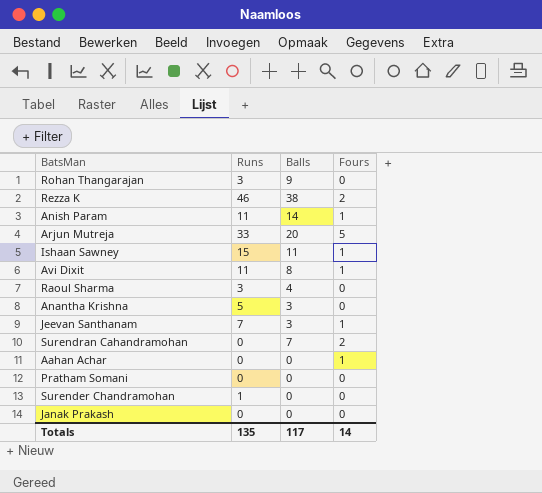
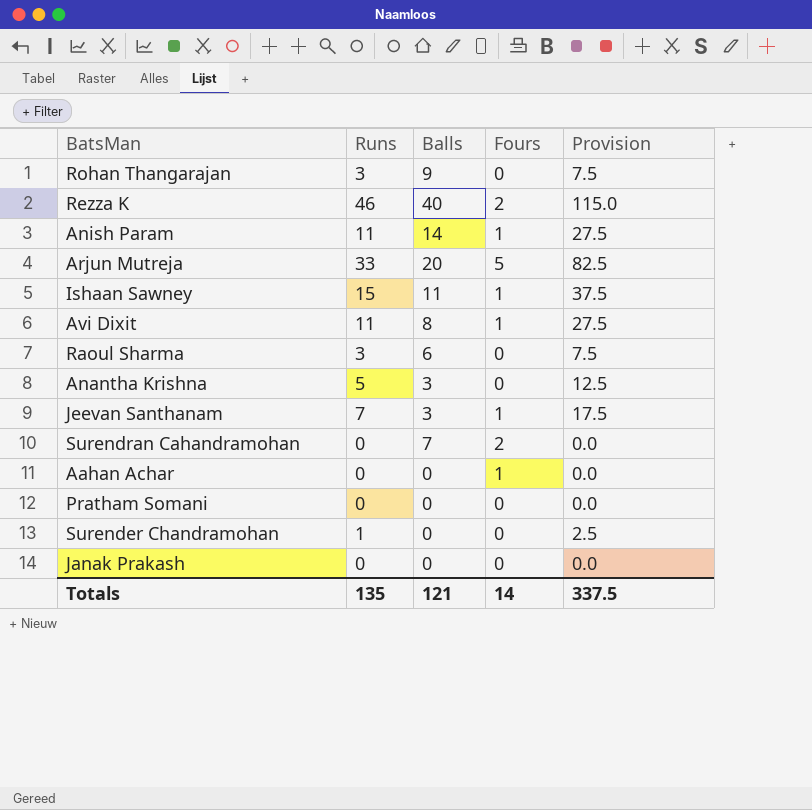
column Provision | formula: none -> [Runs] * 2.5
Rezza K | Balls: 38 -> 40
Raoul Sharma | Balls: 4 -> 6
Totals | Balls: 117 -> 121

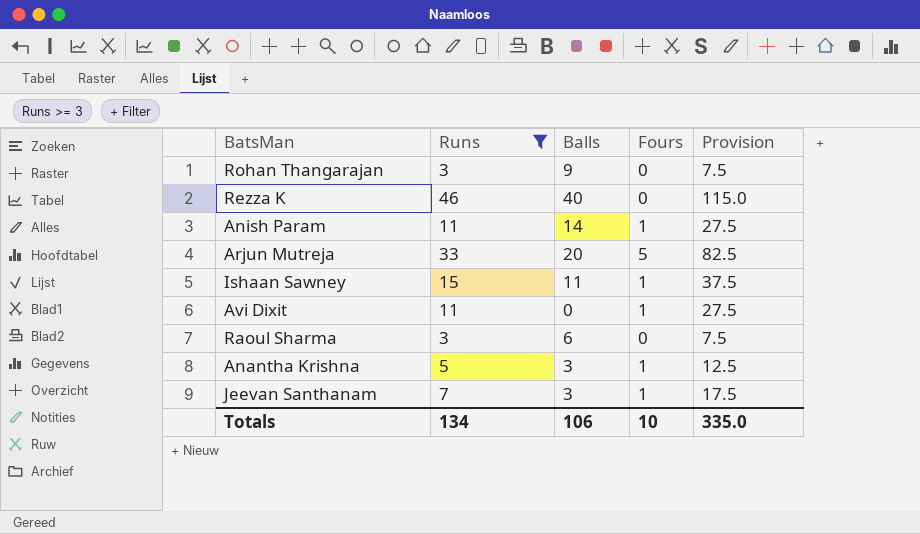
filter: none -> Runs >= 3
Rezza K | Fours: 2 -> 0
Avi Dixit | Balls: 8 -> 0
Anantha Krishna | Fours: 0 -> 1
Totals | Runs: 135 -> 134
Totals | Balls: 121 -> 106
Totals | Fours: 14 -> 10
Totals | Provision: 337.5 -> 335.0

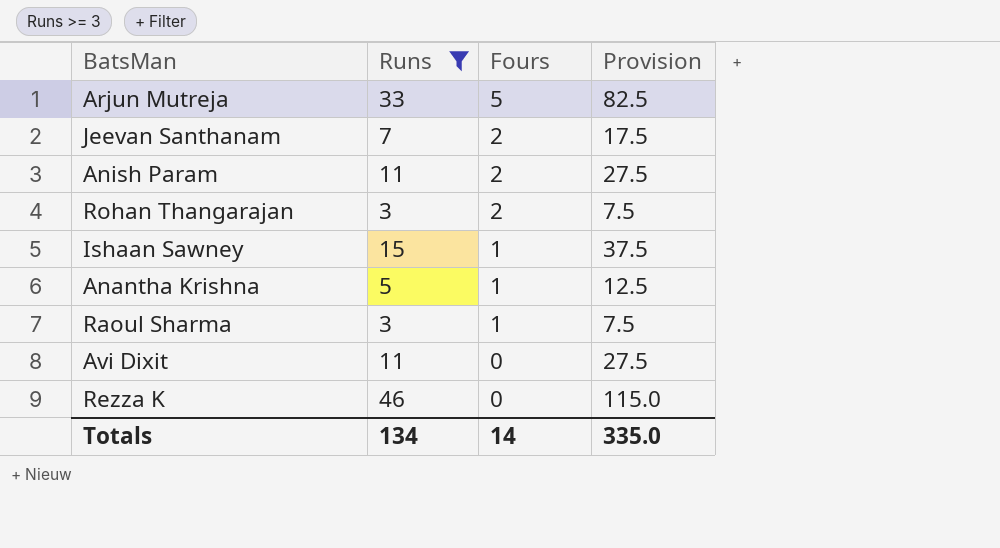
row order: none -> Fours descending
column Balls | position: 3 -> none
Jeevan Santhanam | Fours: 1 -> 2
Anish Param | Fours: 1 -> 2
Rohan Thangarajan | Fours: 0 -> 2
Raoul Sharma | Fours: 0 -> 1
Avi Dixit | Fours: 1 -> 0
Totals | Fours: 10 -> 14

